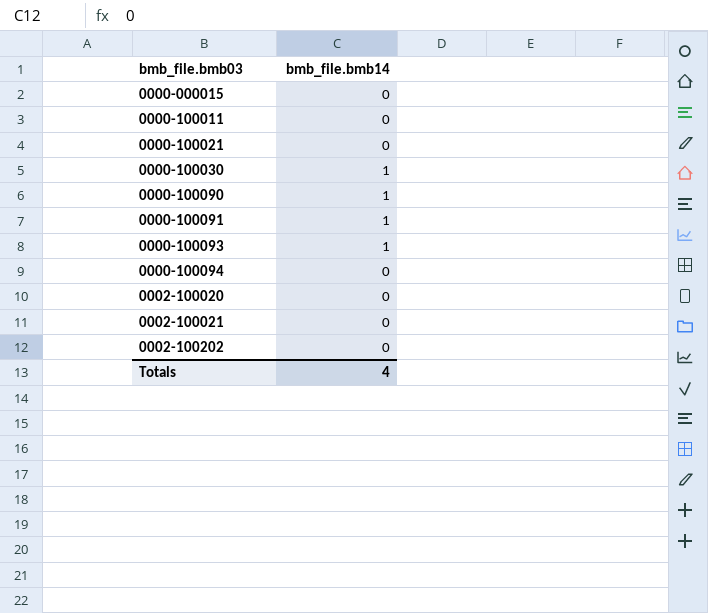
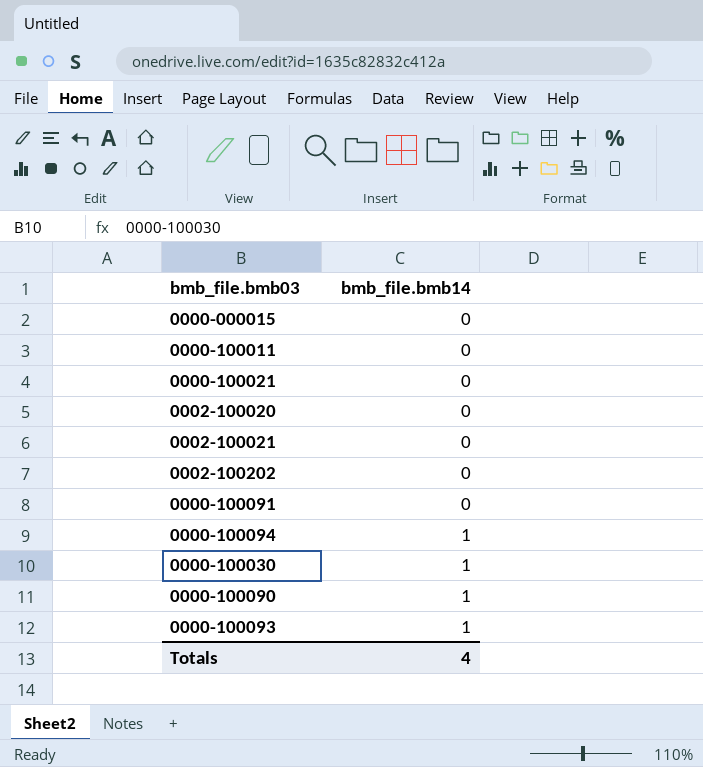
row order: bmb_file.bmb03 ascending -> bmb_file.bmb14 ascending
0000-100091 | bmb_file.bmb14: 1 -> 0
0000-100094 | bmb_file.bmb14: 0 -> 1

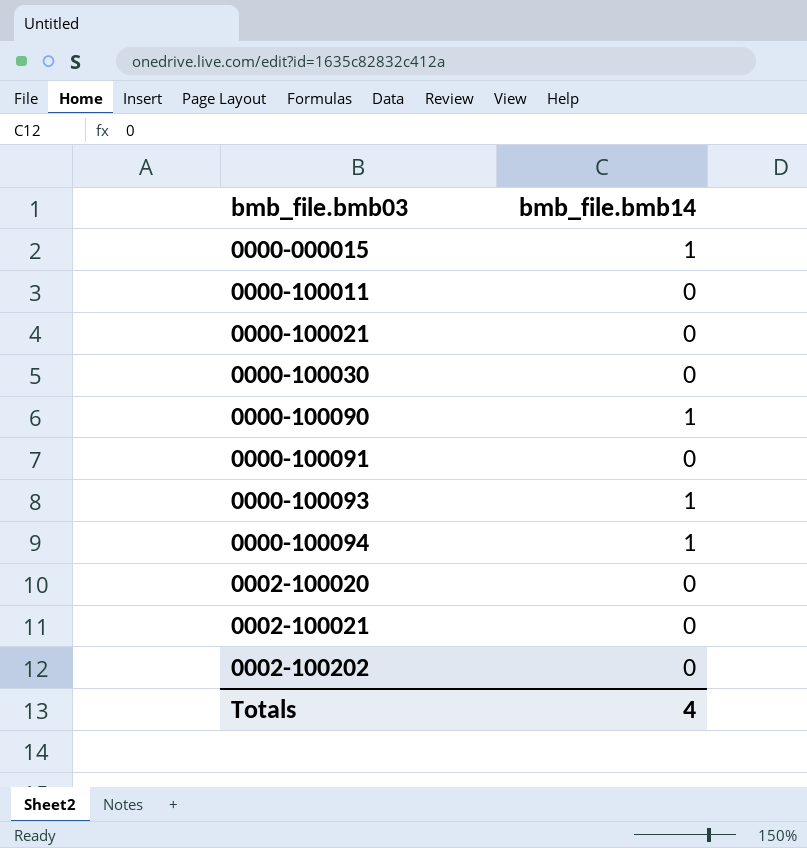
row order: bmb_file.bmb14 ascending -> bmb_file.bmb03 ascending
0000-000015 | bmb_file.bmb14: 0 -> 1
0000-100030 | bmb_file.bmb14: 1 -> 0

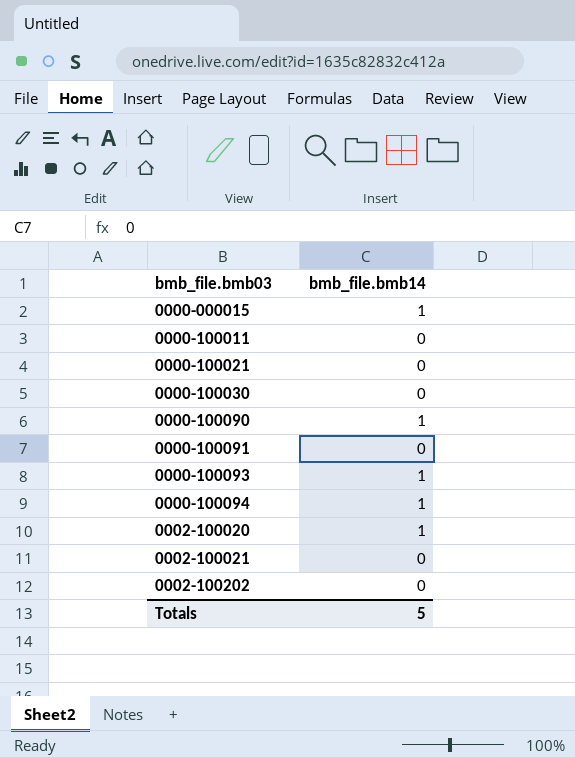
0002-100020 | bmb_file.bmb14: 0 -> 1
Totals | bmb_file.bmb14: 4 -> 5

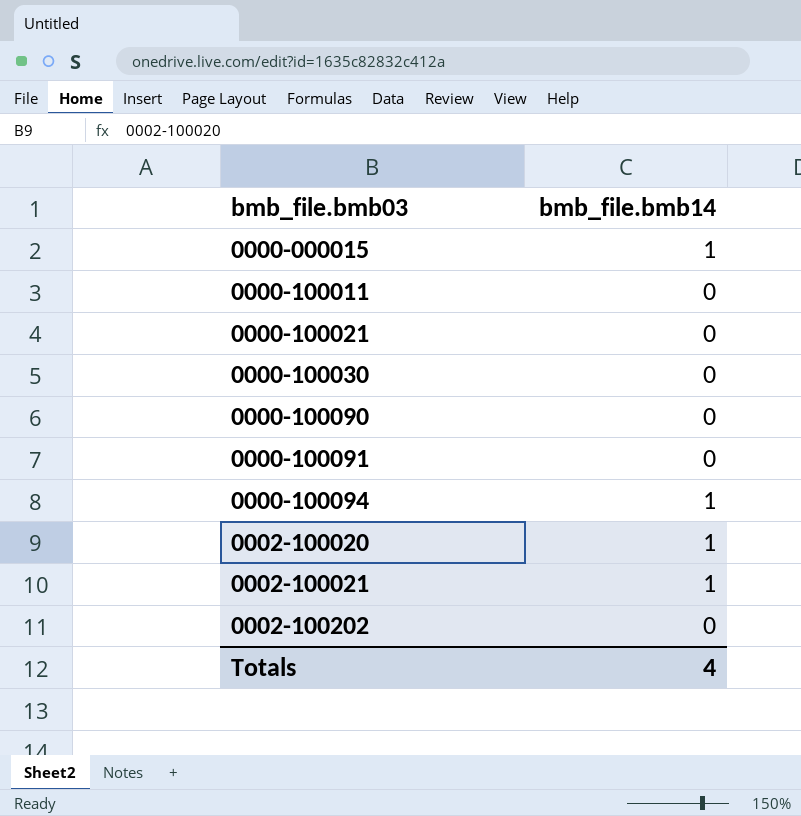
row 0000-100093: 1 -> none
0000-100090 | bmb_file.bmb14: 1 -> 0
0002-100021 | bmb_file.bmb14: 0 -> 1
Totals | bmb_file.bmb14: 5 -> 4

